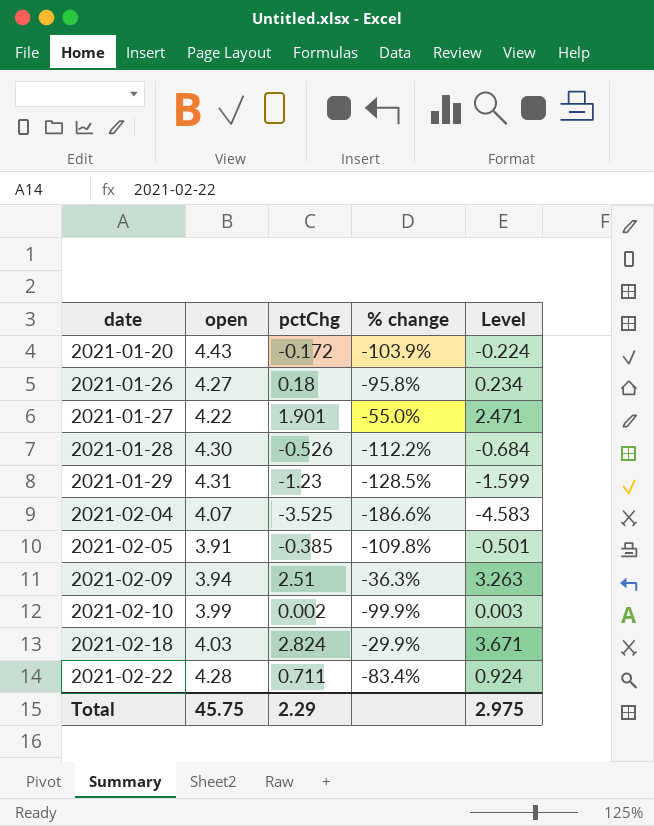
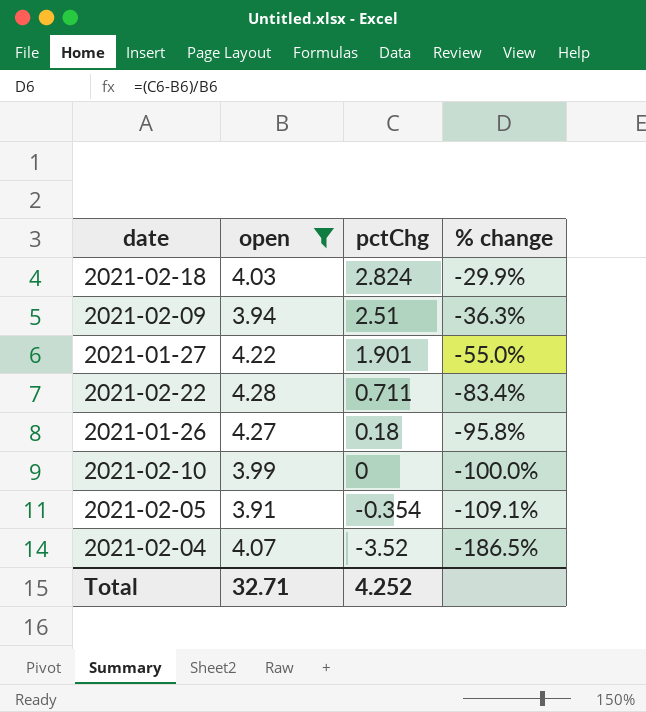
filter: none -> open <= 4.28
row order: date ascending -> pctChg descending
column Level | formula: [pctChg] * 1.3 -> none
2021-02-10 | pctChg: 0.002 -> 0
2021-02-10 | % change: -99.9% -> -100.0%
2021-02-05 | pctChg: -0.385 -> -0.354
2021-02-05 | % change: -109.8% -> -109.1%
2021-02-04 | pctChg: -3.525 -> -3.52
2021-02-04 | % change: -186.6% -> -186.5%
Total | open: 45.75 -> 32.71
Total | pctChg: 2.29 -> 4.252

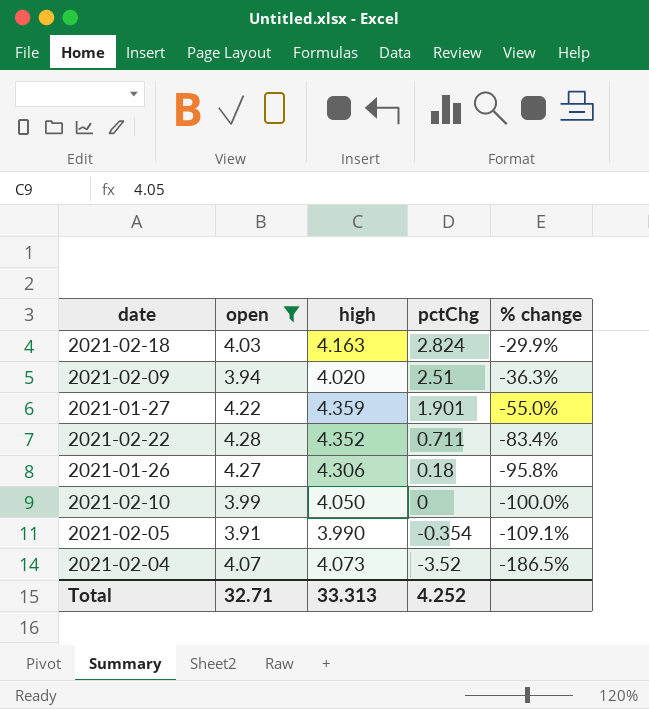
column high | position: none -> 3

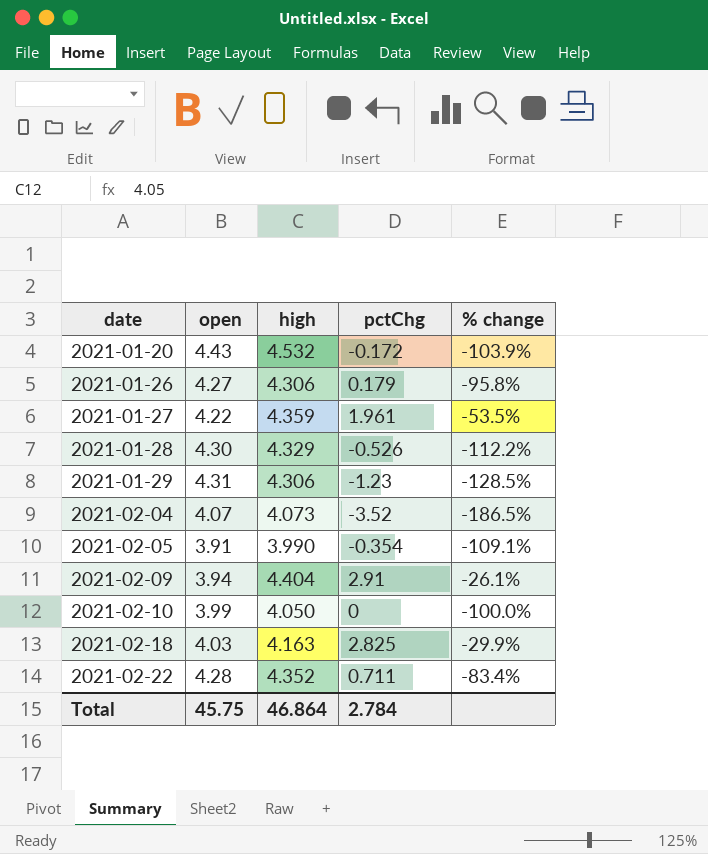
filter: open <= 4.28 -> none
row order: pctChg descending -> date ascending
2021-01-26 | pctChg: 0.18 -> 0.179
2021-01-27 | pctChg: 1.901 -> 1.961
2021-01-27 | % change: -55.0% -> -53.5%
2021-02-09 | high: 4.020 -> 4.404
2021-02-09 | pctChg: 2.51 -> 2.91
2021-02-09 | % change: -36.3% -> -26.1%
2021-02-18 | pctChg: 2.824 -> 2.825
Total | open: 32.71 -> 45.75
Total | high: 33.313 -> 46.864
Total | pctChg: 4.252 -> 2.784

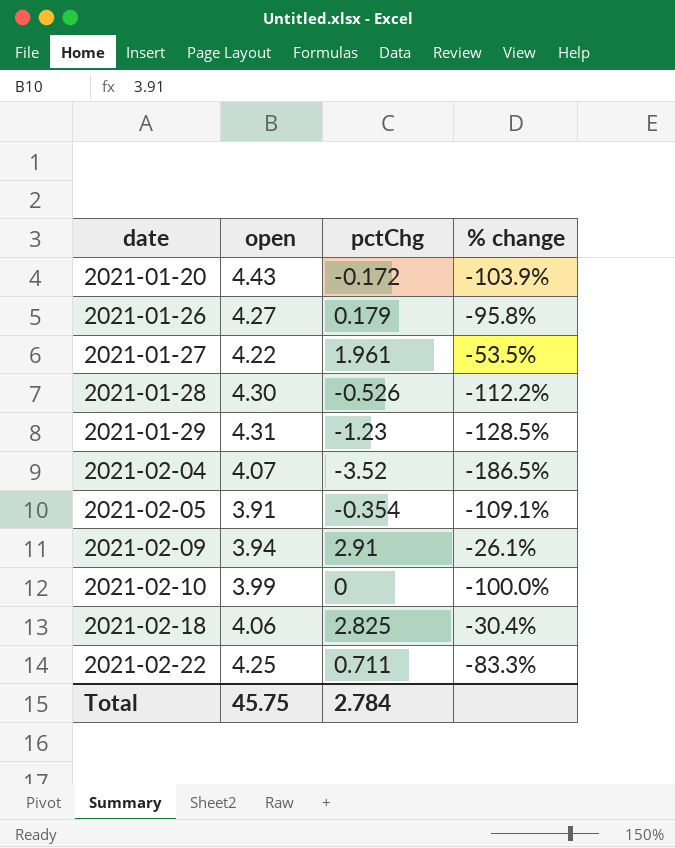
column high | position: 3 -> none
2021-02-18 | open: 4.03 -> 4.06
2021-02-18 | % change: -29.9% -> -30.4%
2021-02-22 | open: 4.28 -> 4.25
2021-02-22 | % change: -83.4% -> -83.3%

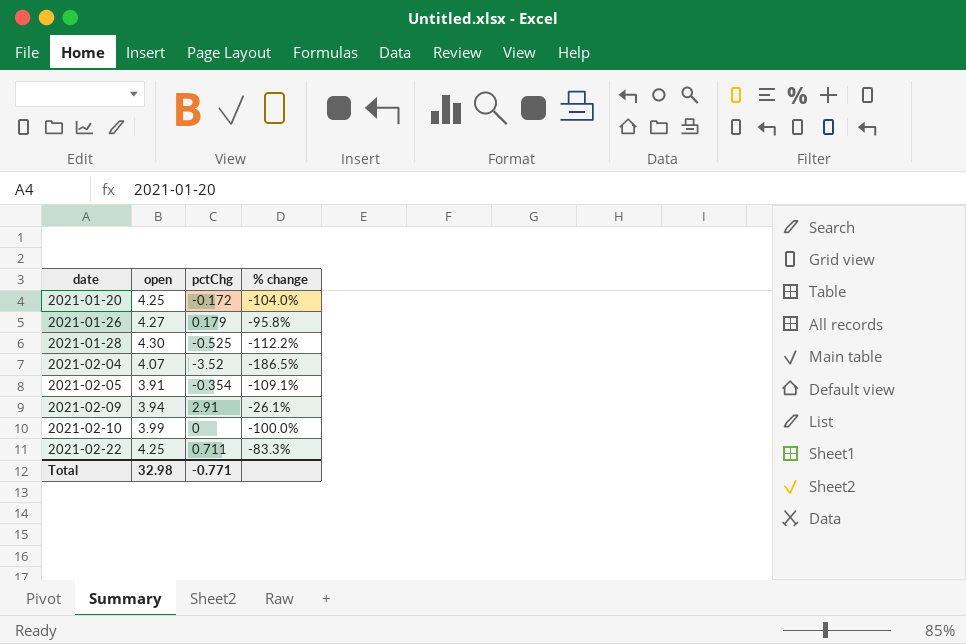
row 2021-01-27: 4.22 | 1.961 | -53.5% -> none
row 2021-01-29: 4.31 | -1.23 | -128.5% -> none
row 2021-02-18: 4.06 | 2.825 | -30.4% -> none
2021-01-20 | open: 4.43 -> 4.25
2021-01-20 | % change: -103.9% -> -104.0%
2021-01-28 | pctChg: -0.526 -> -0.525
Total | open: 45.75 -> 32.98
Total | pctChg: 2.784 -> -0.771

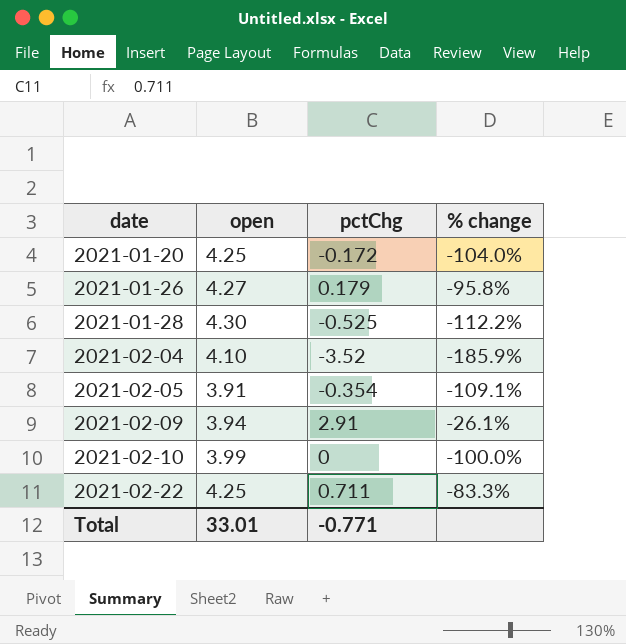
2021-02-04 | open: 4.07 -> 4.10
2021-02-04 | % change: -186.5% -> -185.9%
Total | open: 32.98 -> 33.01

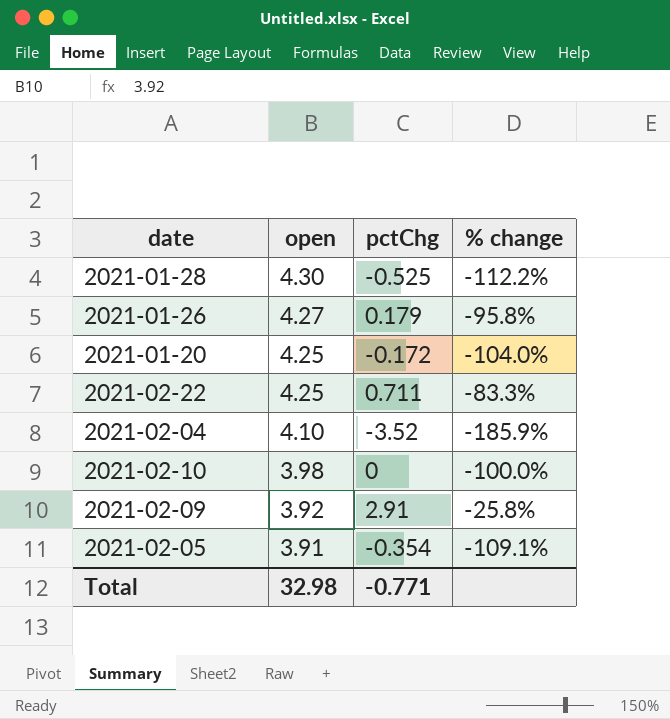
row order: date ascending -> open descending
2021-02-10 | open: 3.99 -> 3.98
2021-02-09 | open: 3.94 -> 3.92
2021-02-09 | % change: -26.1% -> -25.8%
Total | open: 33.01 -> 32.98

